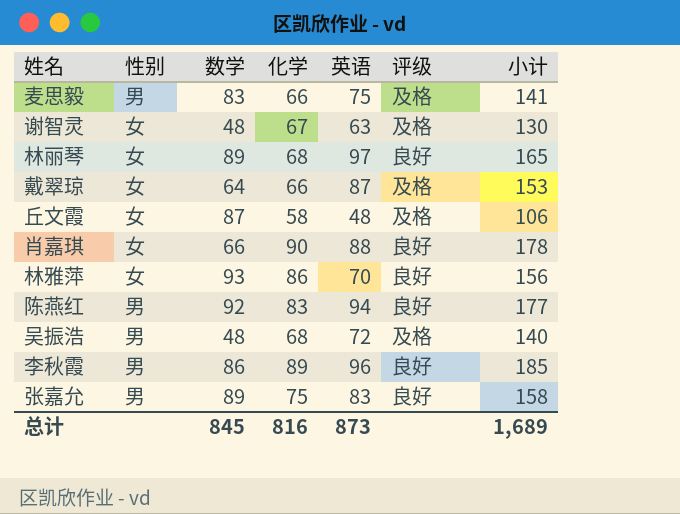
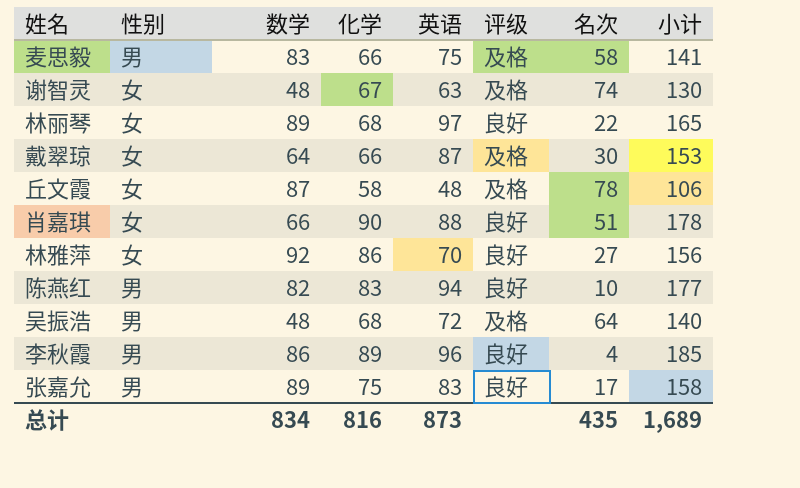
column 名次 | position: none -> 7
林雅萍 | 数学: 93 -> 92
陈燕红 | 数学: 92 -> 82
总计 | 数学: 845 -> 834

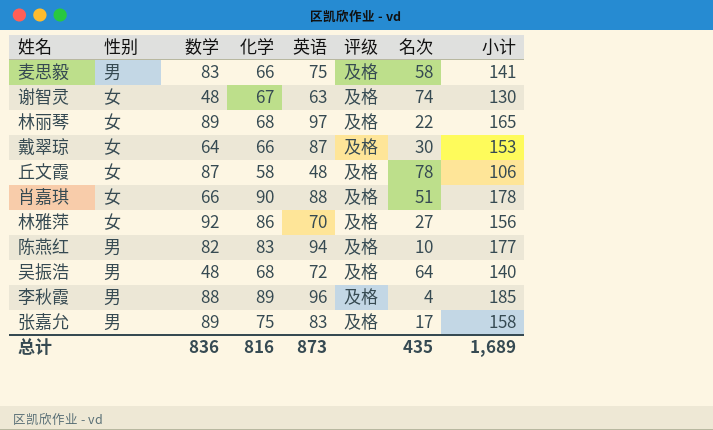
林丽琴 | 评级: 良好 -> 及格
肖嘉琪 | 评级: 良好 -> 及格
林雅萍 | 评级: 良好 -> 及格
陈燕红 | 评级: 良好 -> 及格
李秋霞 | 数学: 86 -> 88
李秋霞 | 评级: 良好 -> 及格
张嘉允 | 评级: 良好 -> 及格
总计 | 数学: 834 -> 836

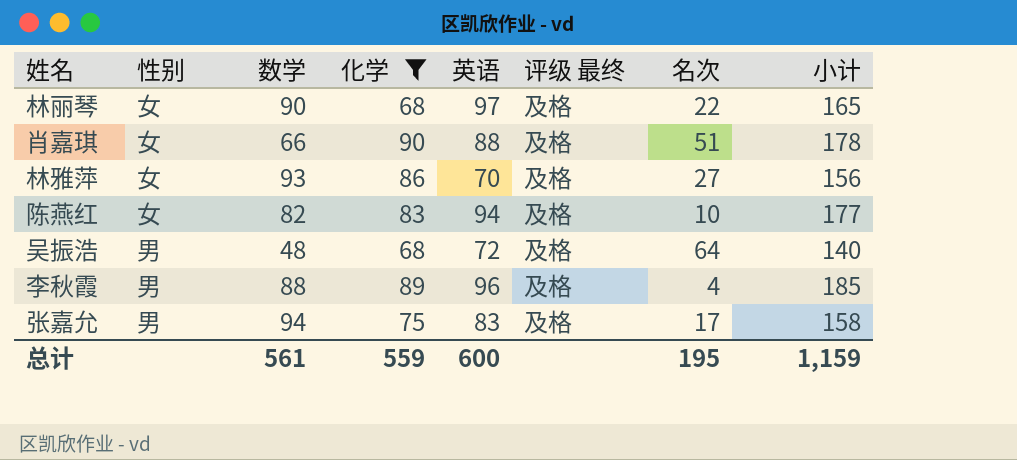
filter: none -> 化学 >= 68
column name: 评级 -> 评级 最终
林丽琴 | 数学: 89 -> 90
林雅萍 | 数学: 92 -> 93
陈燕红 | 性别: 男 -> 女
张嘉允 | 数学: 89 -> 94
总计 | 数学: 836 -> 561
总计 | 化学: 816 -> 559
总计 | 英语: 873 -> 600
总计 | 名次: 435 -> 195
总计 | 小计: 1,689 -> 1,159

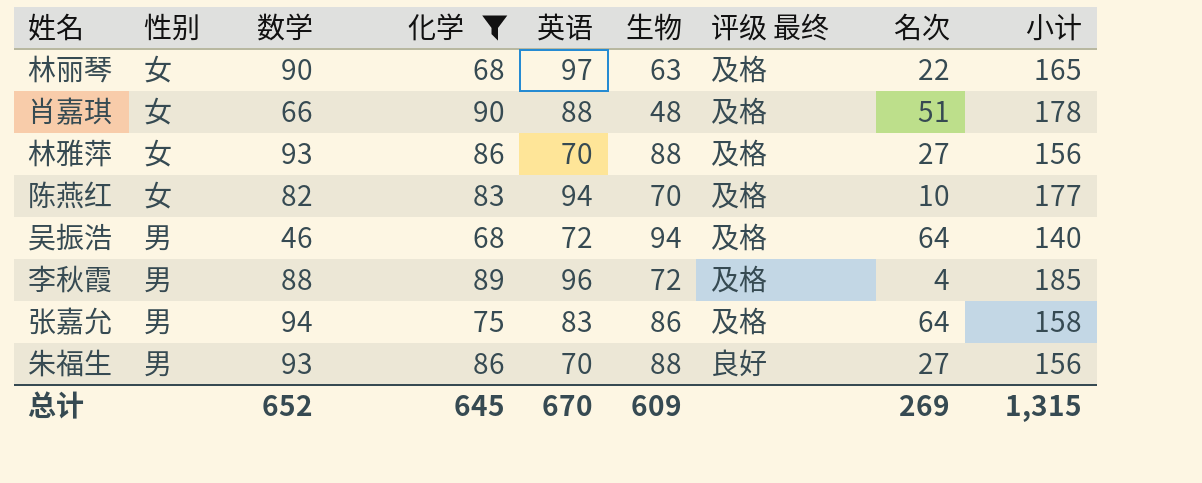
column 生物 | position: none -> 6
吴振浩 | 数学: 48 -> 46
张嘉允 | 名次: 17 -> 64
row 朱福生: none -> 男 | 93 | 86 | 70 | 88 | 良好 | 27 | 156
总计 | 数学: 561 -> 652
总计 | 化学: 559 -> 645
总计 | 英语: 600 -> 670
总计 | 名次: 195 -> 269
总计 | 小计: 1,159 -> 1,315

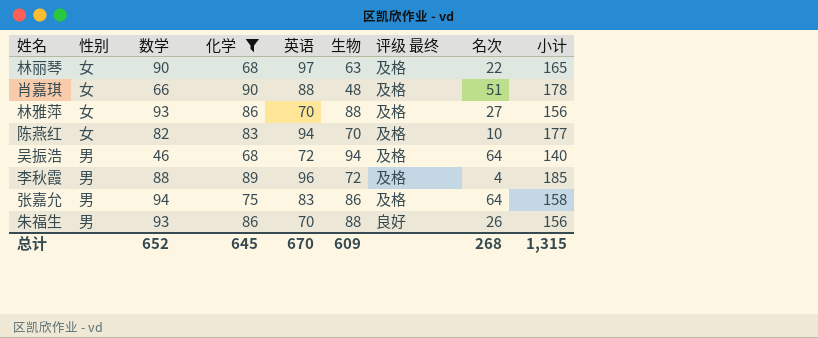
朱福生 | 名次: 27 -> 26
总计 | 名次: 269 -> 268

